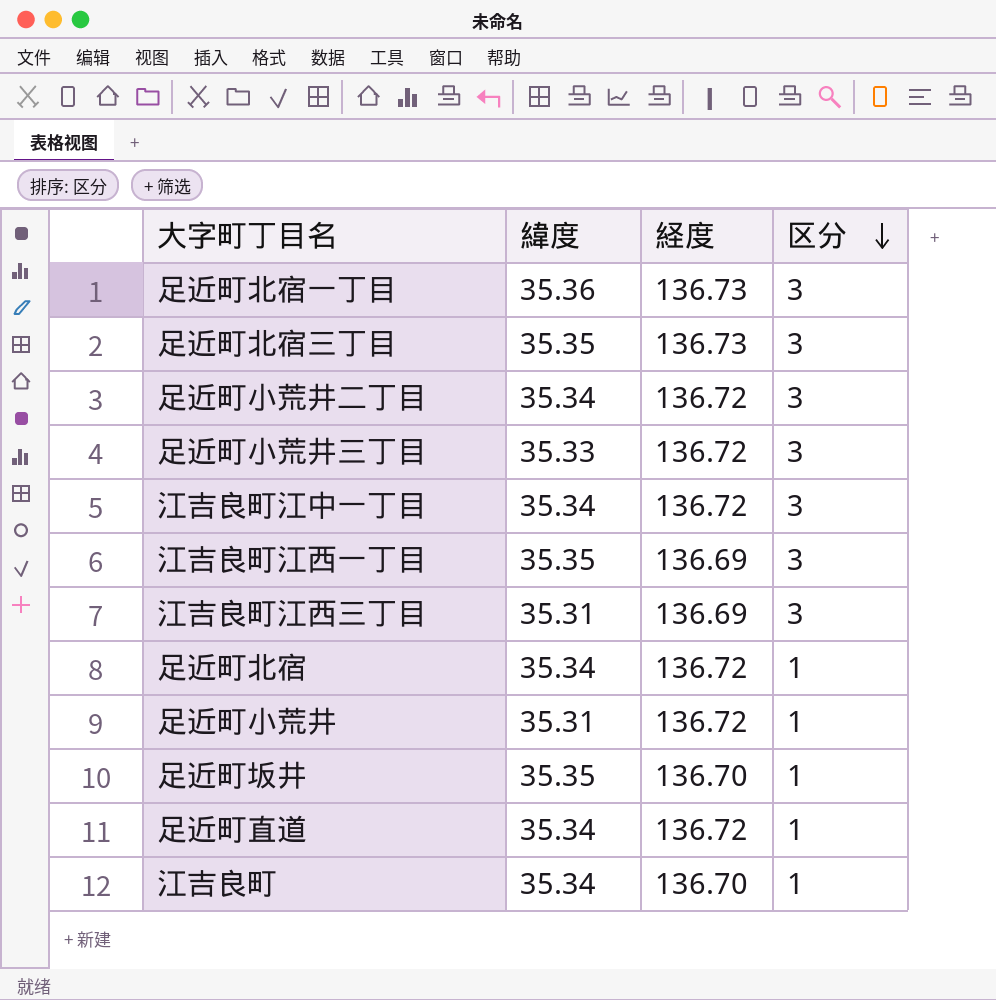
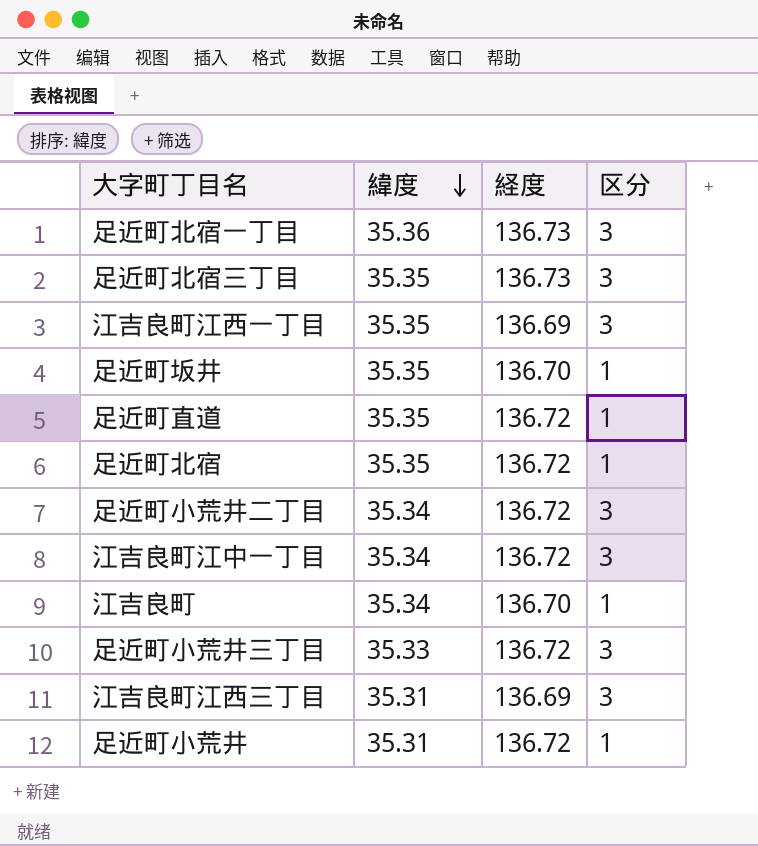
row order: 区分 descending -> 緯度 descending
足近町直道 | 緯度: 35.34 -> 35.35
足近町北宿 | 緯度: 35.34 -> 35.35

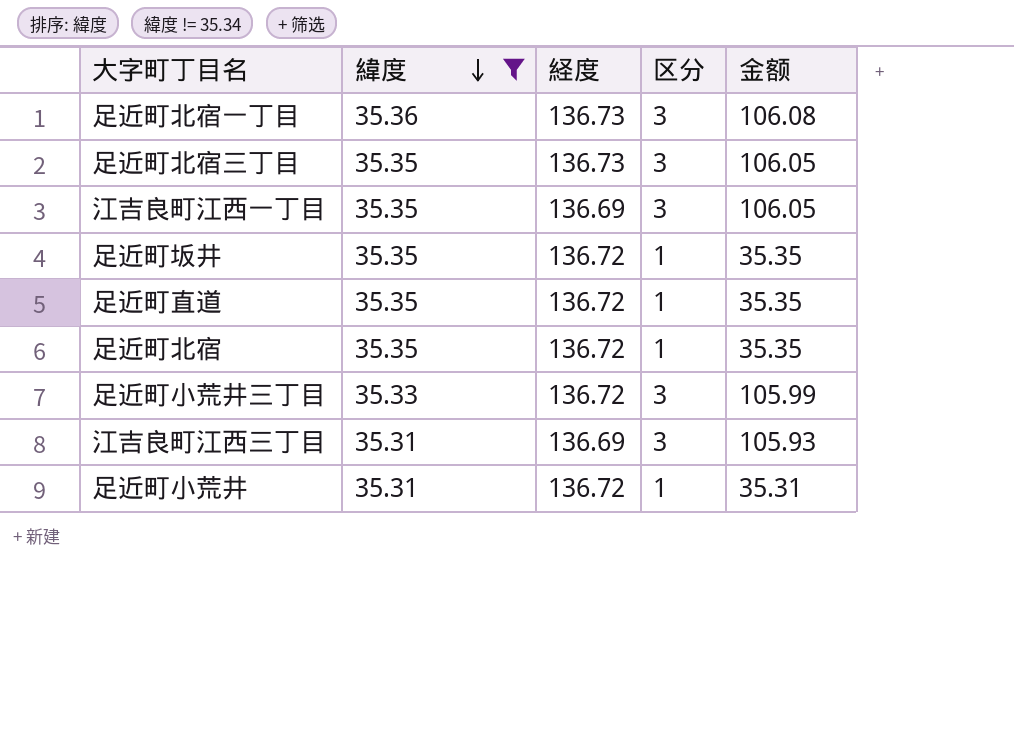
filter: none -> 緯度 != 35.34
column 金额 | formula: none -> [緯度] * [区分]
足近町坂井 | 経度: 136.70 -> 136.72

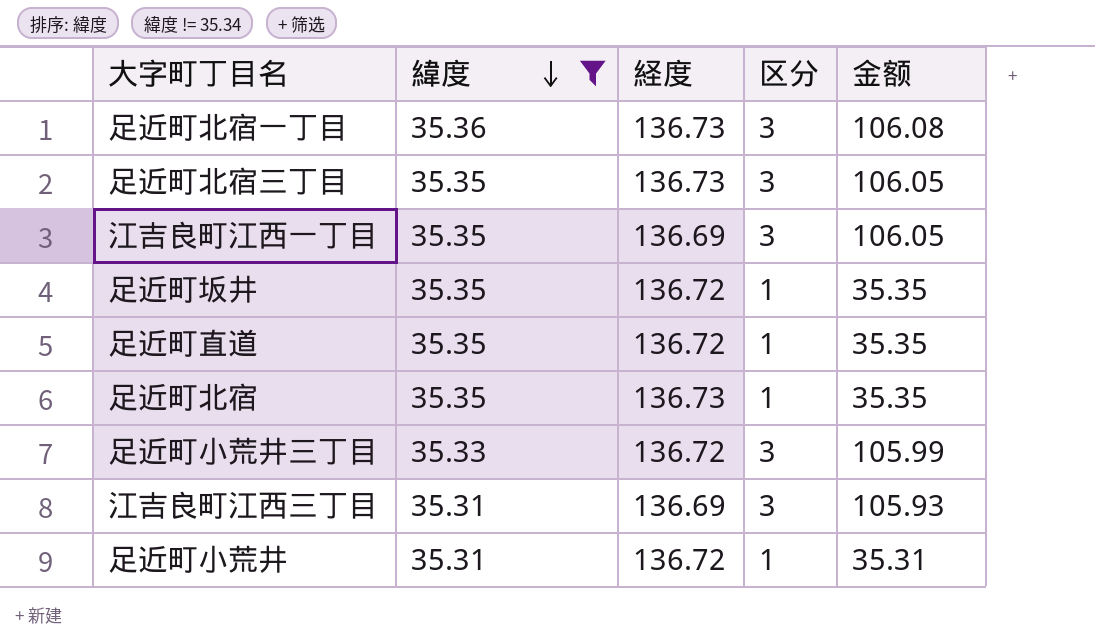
足近町北宿 | 経度: 136.72 -> 136.73

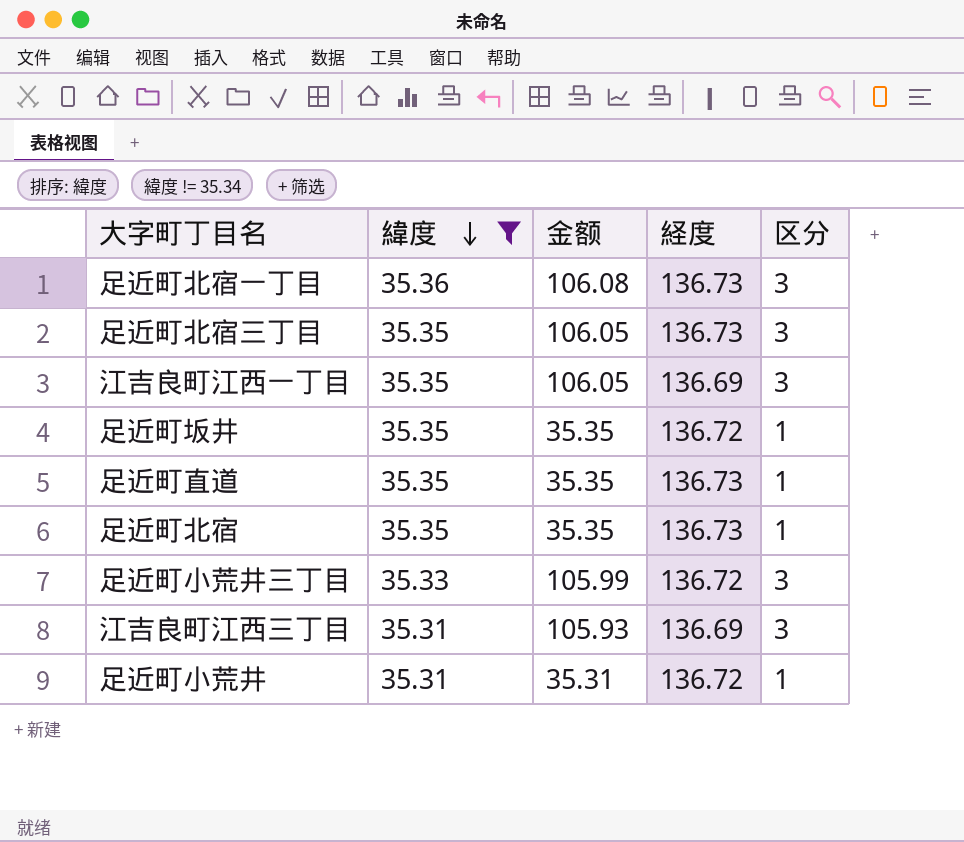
column 金额 | position: 5 -> 3
足近町直道 | 経度: 136.72 -> 136.73

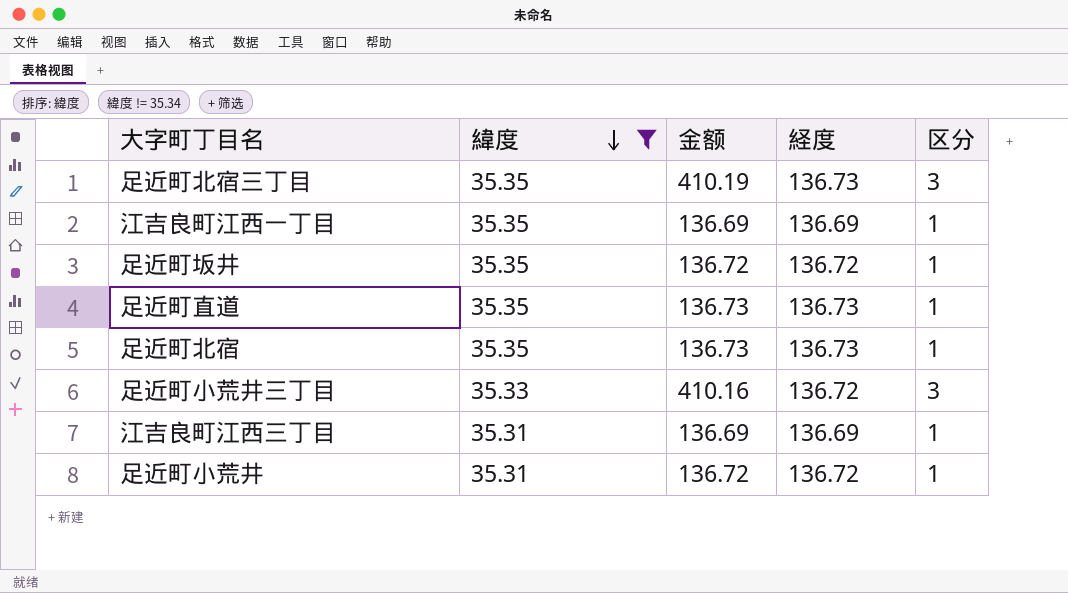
column 金额 | formula: [緯度] * [区分] -> [経度] * [区分]
row 足近町北宿一丁目: 35.36 | 106.08 | 136.73 | 3 -> none
江吉良町江西一丁目 | 区分: 3 -> 1
江吉良町江西三丁目 | 区分: 3 -> 1

